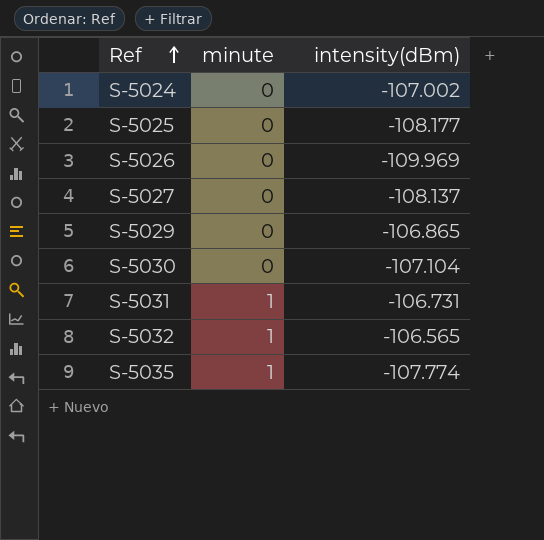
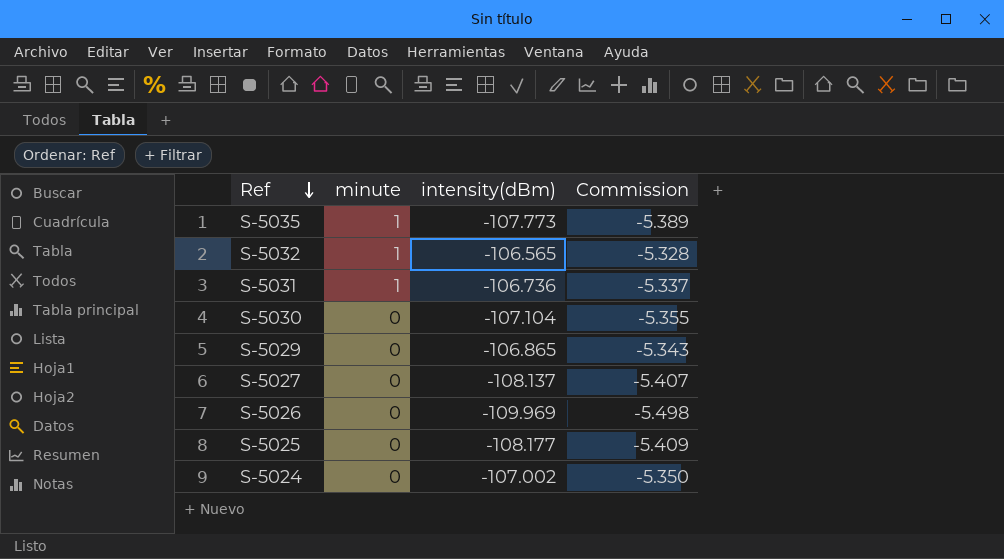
row order: Ref ascending -> Ref descending
column Commission | formula: none -> [intensity(dBm)] * 0.05
S-5035 | intensity(dBm): -107.774 -> -107.773
S-5031 | intensity(dBm): -106.731 -> -106.736

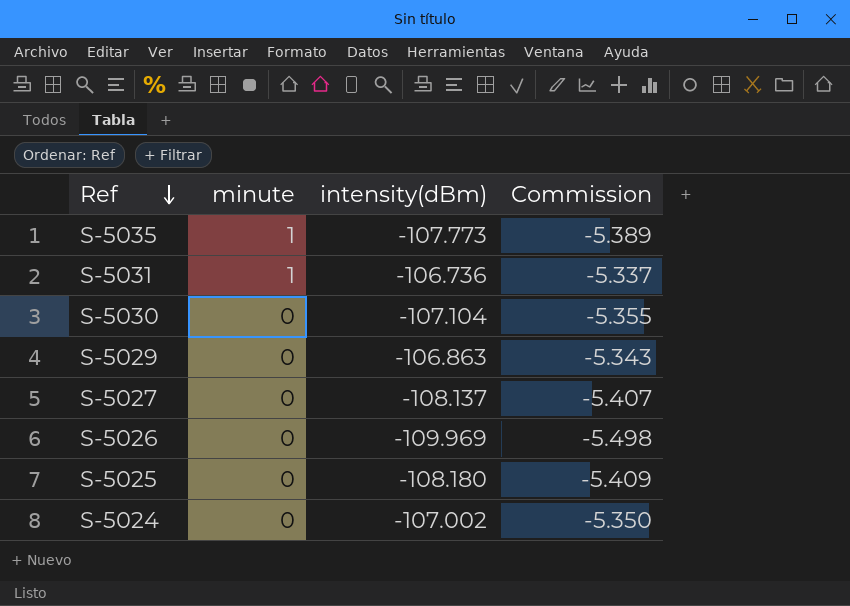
row S-5032: 1 | -106.565 | -5.328 -> none
S-5029 | intensity(dBm): -106.865 -> -106.863
S-5025 | intensity(dBm): -108.177 -> -108.180

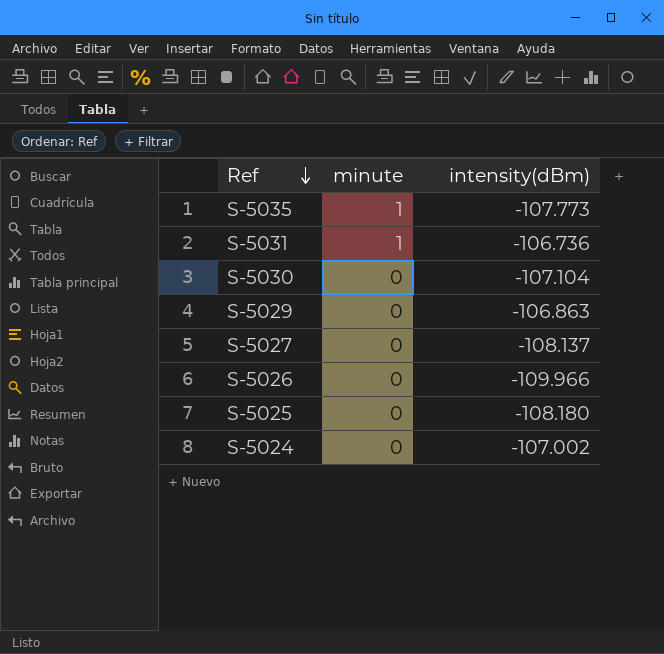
column Commission | formula: [intensity(dBm)] * 0.05 -> none
S-5026 | intensity(dBm): -109.969 -> -109.966

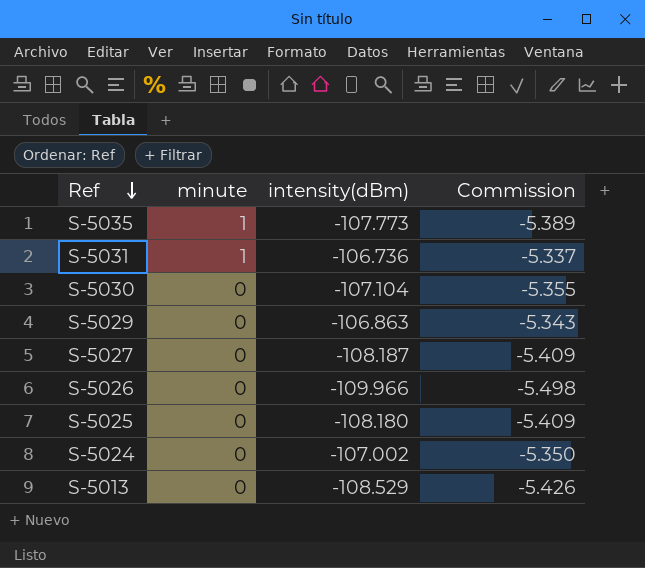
column Commission | formula: none -> [intensity(dBm)] * 0.05
S-5027 | intensity(dBm): -108.137 -> -108.187
row S-5013: none -> 0 | -108.529 | -5.426

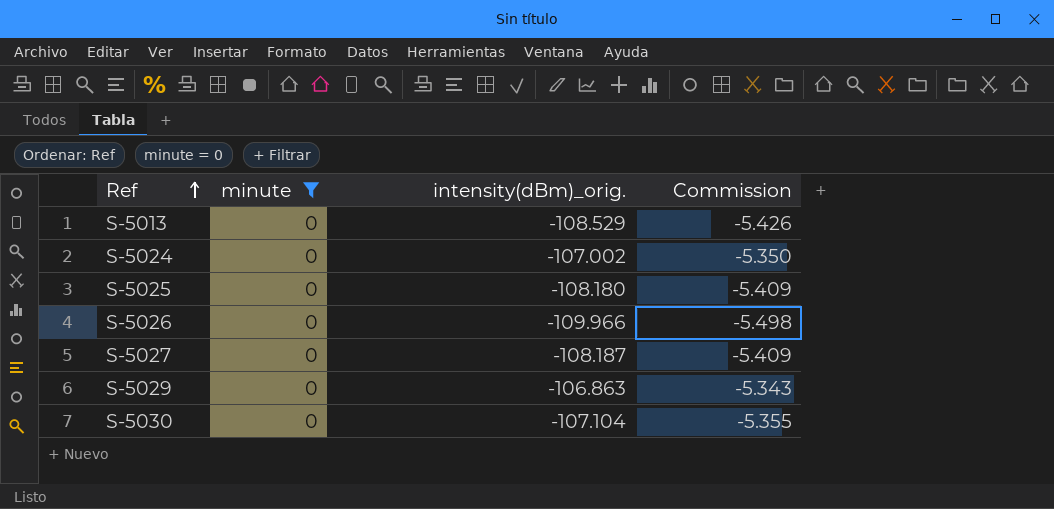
filter: none -> minute = 0
row order: Ref descending -> Ref ascending
column name: intensity(dBm) -> intensity(dBm)_orig.

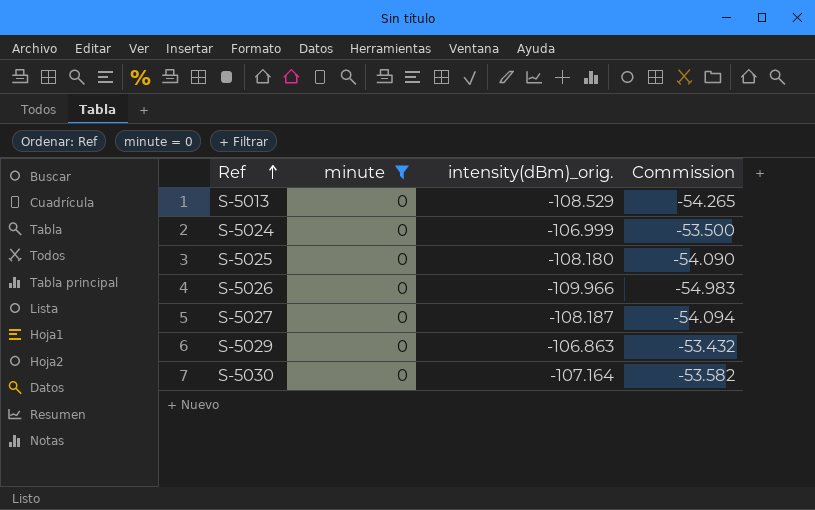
column Commission | formula: [intensity(dBm)_orig.] * 0.05 -> [intensity(dBm)_orig.] * 0.5
S-5024 | intensity(dBm)_orig.: -107.002 -> -106.999
S-5030 | intensity(dBm)_orig.: -107.104 -> -107.164

